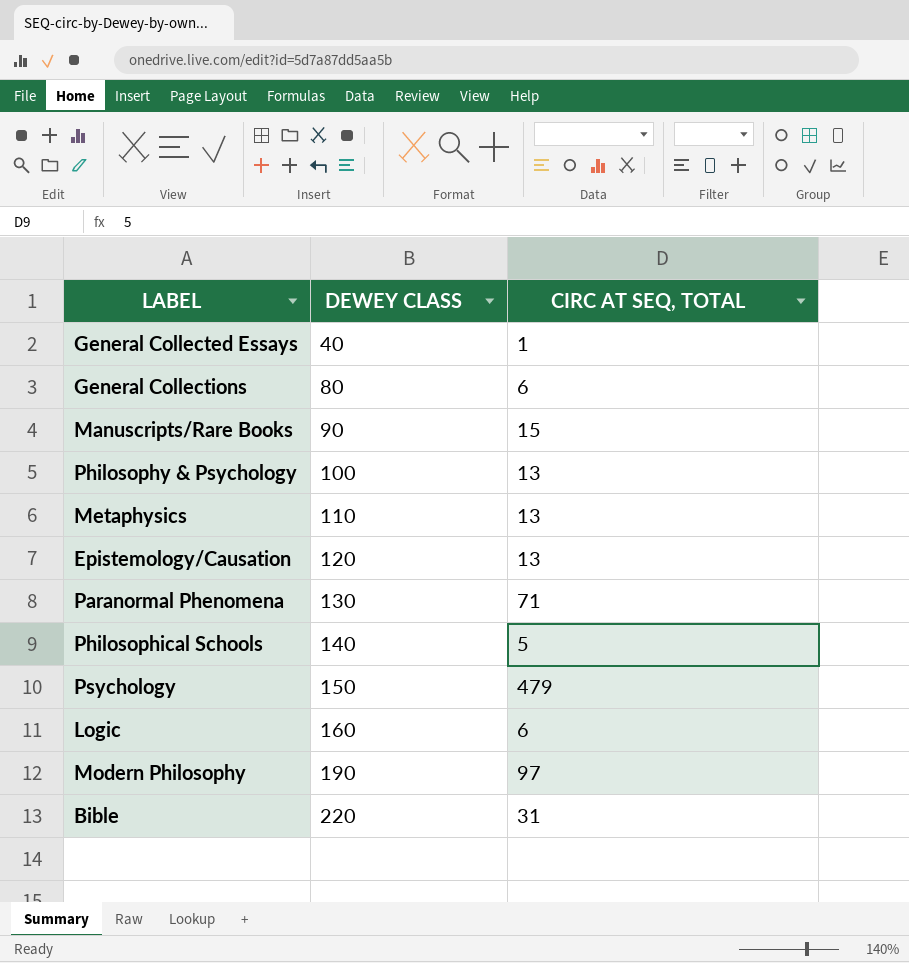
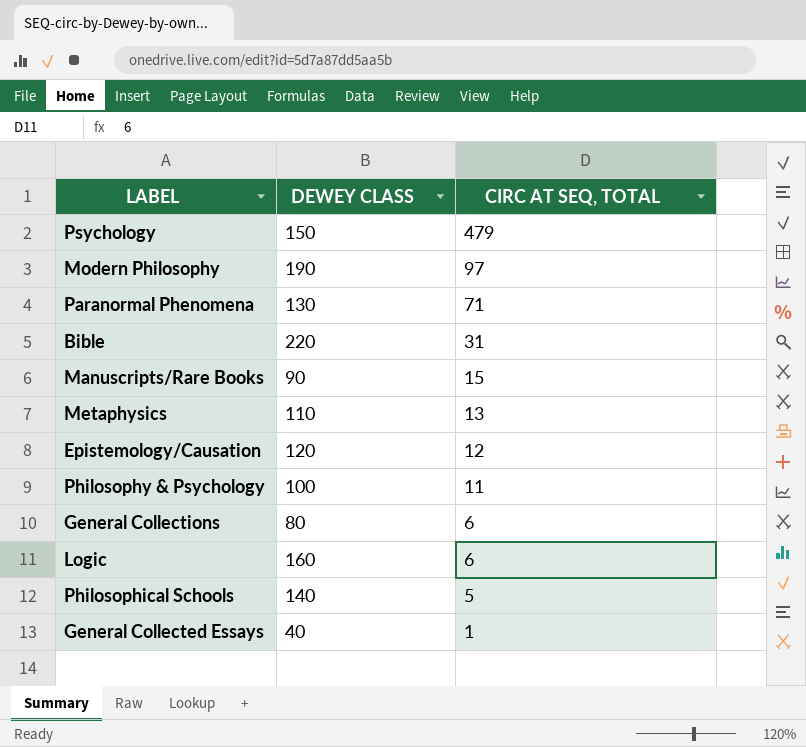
row order: DEWEY CLASS ascending -> CIRC AT SEQ, TOTAL descending
Epistemology/Causation | CIRC AT SEQ, TOTAL: 13 -> 12
Philosophy & Psychology | CIRC AT SEQ, TOTAL: 13 -> 11

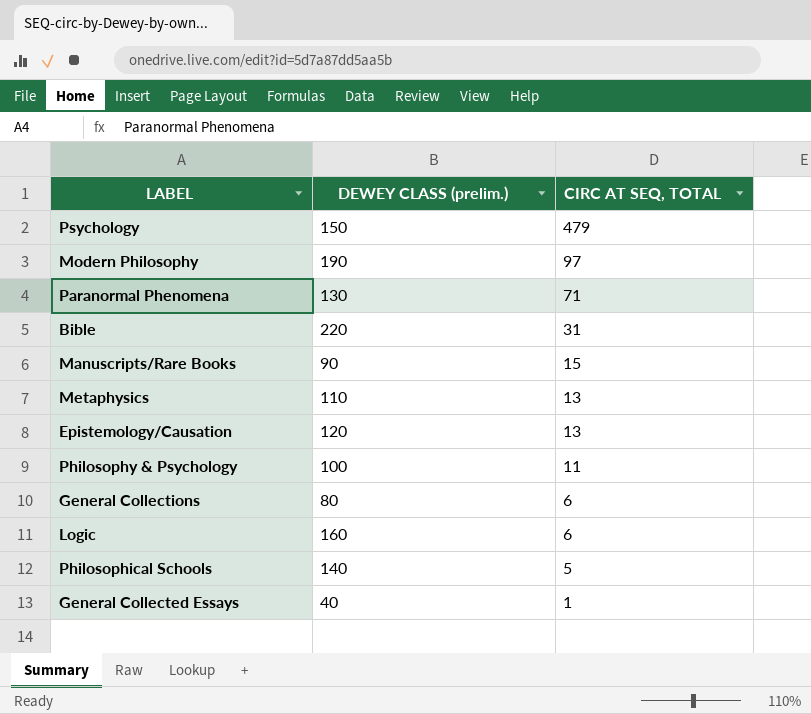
column name: DEWEY CLASS -> DEWEY CLASS (prelim.)
Epistemology/Causation | CIRC AT SEQ, TOTAL: 12 -> 13

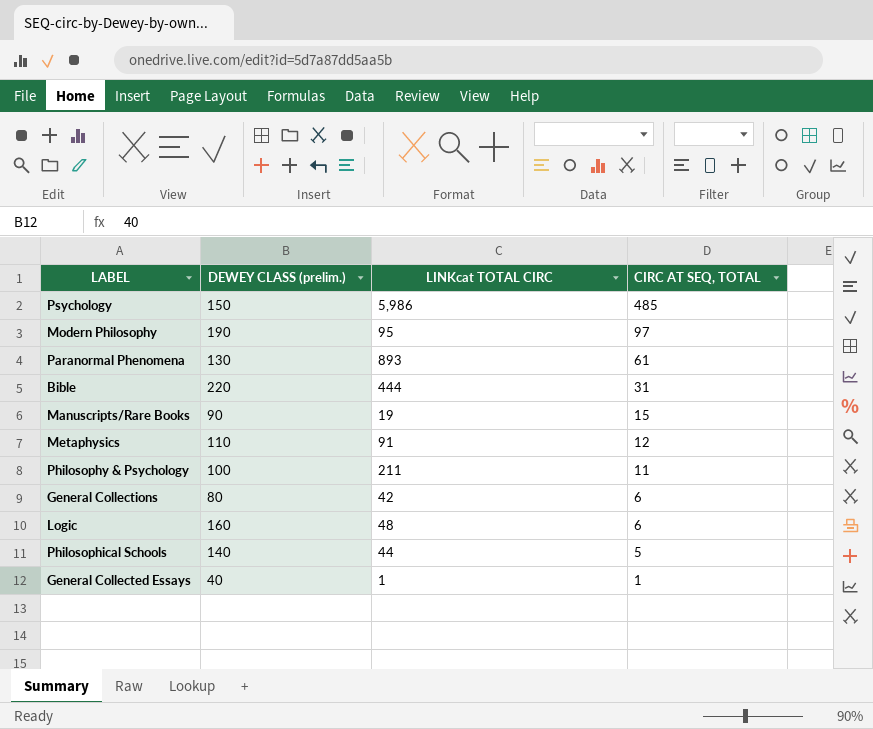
column LINKcat TOTAL CIRC | position: none -> 3
row Epistemology/Causation: 120 | 13 -> none
Psychology | CIRC AT SEQ, TOTAL: 479 -> 485
Paranormal Phenomena | CIRC AT SEQ, TOTAL: 71 -> 61
Metaphysics | CIRC AT SEQ, TOTAL: 13 -> 12

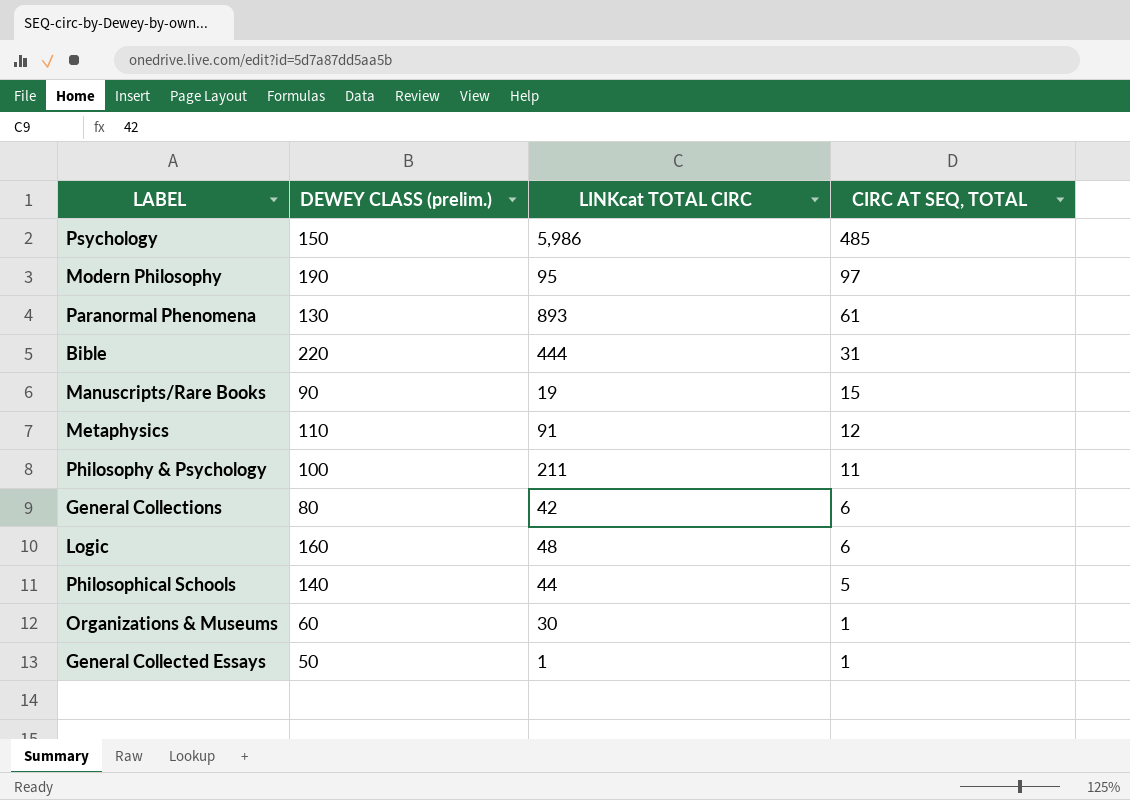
row Organizations & Museums: none -> 60 | 30 | 1
General Collected Essays | DEWEY CLASS (prelim.): 40 -> 50

